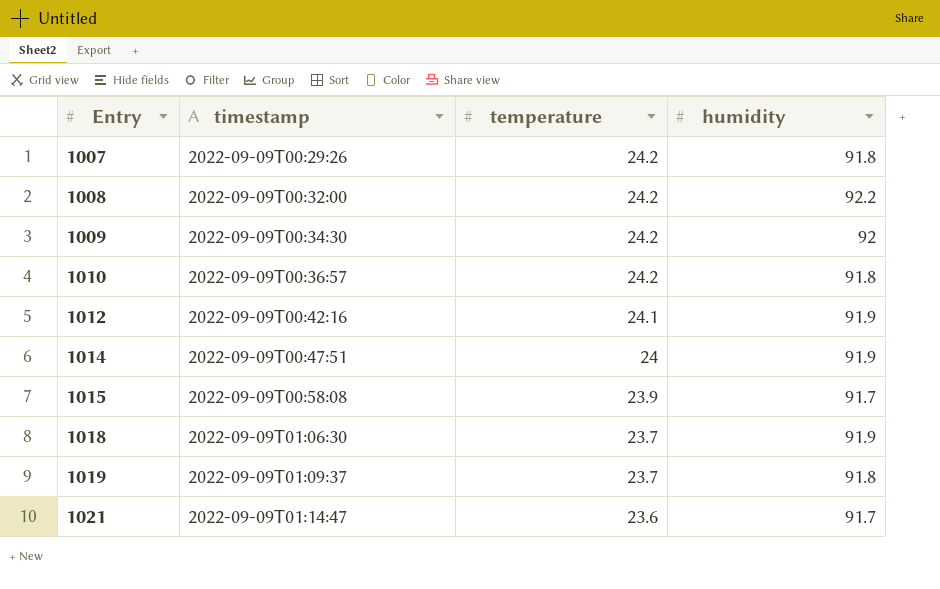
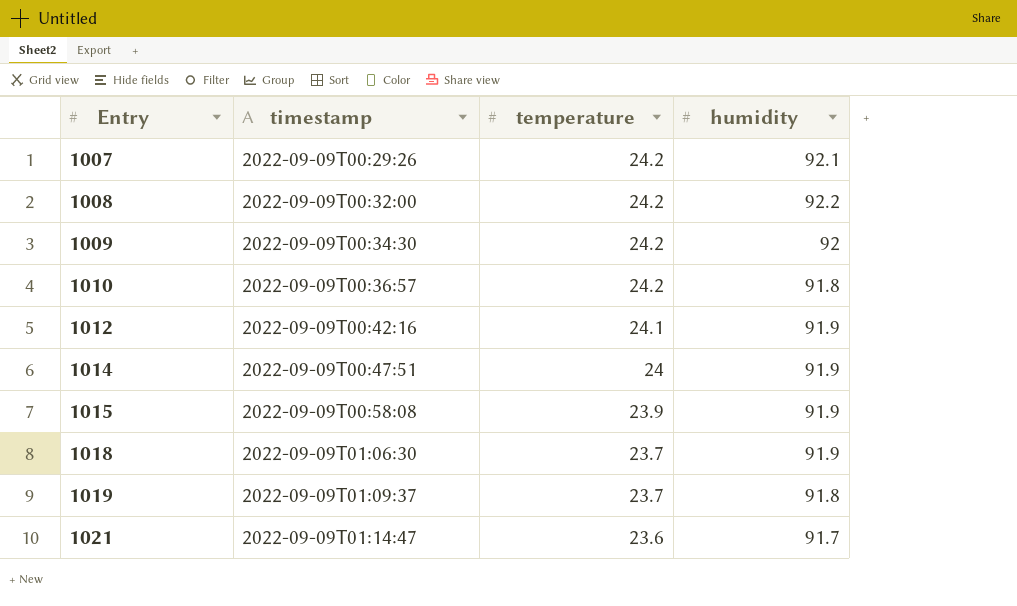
1007 | humidity: 91.8 -> 92.1
1015 | humidity: 91.7 -> 91.9

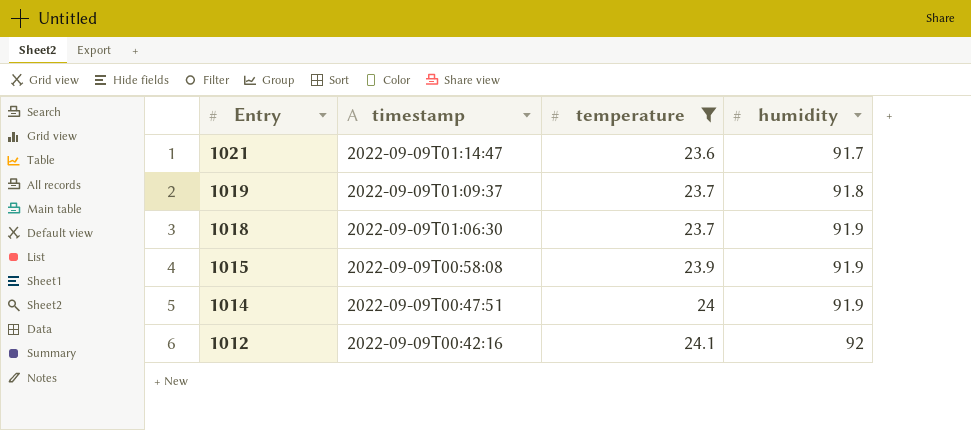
filter: none -> temperature != 24.2
row order: Entry ascending -> Entry descending
1012 | humidity: 91.9 -> 92

